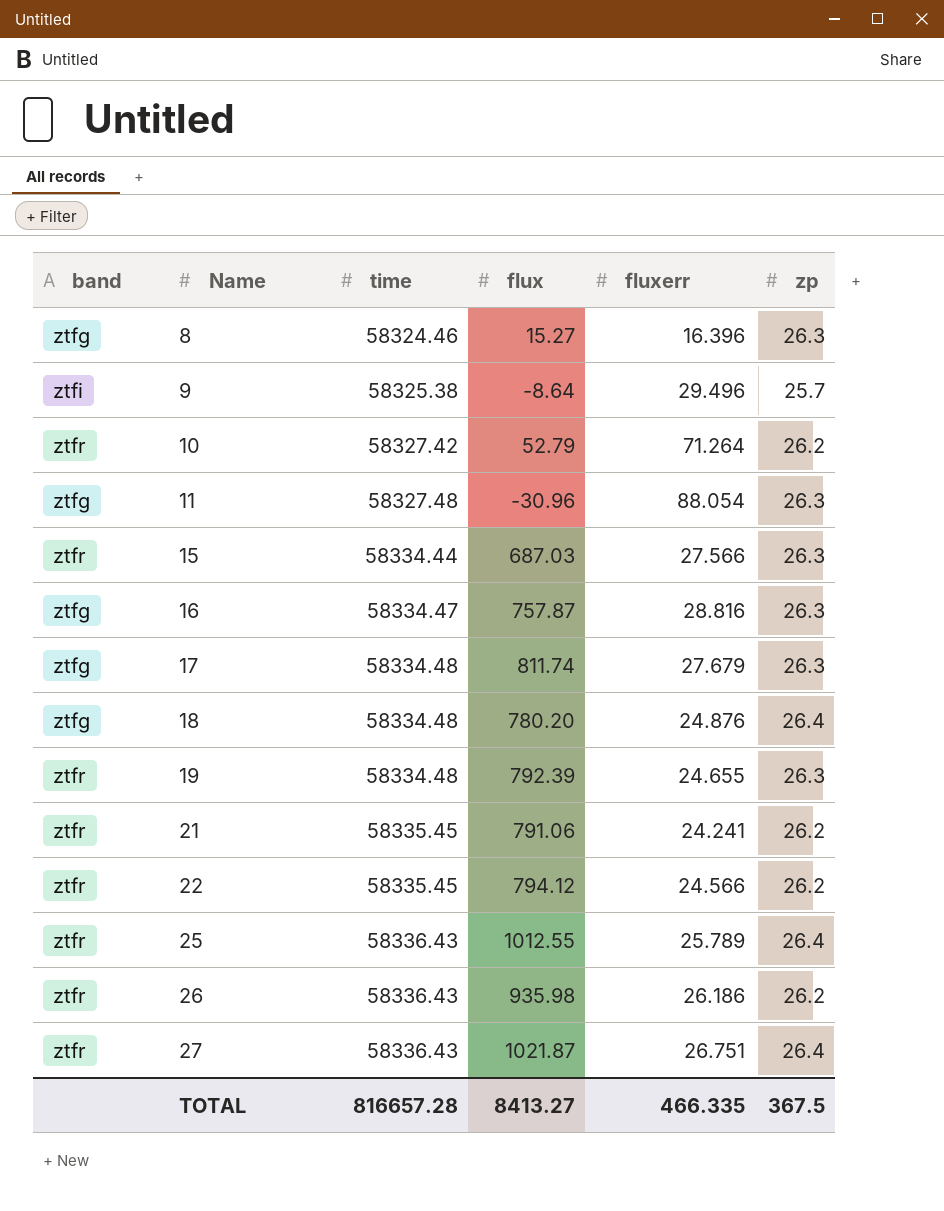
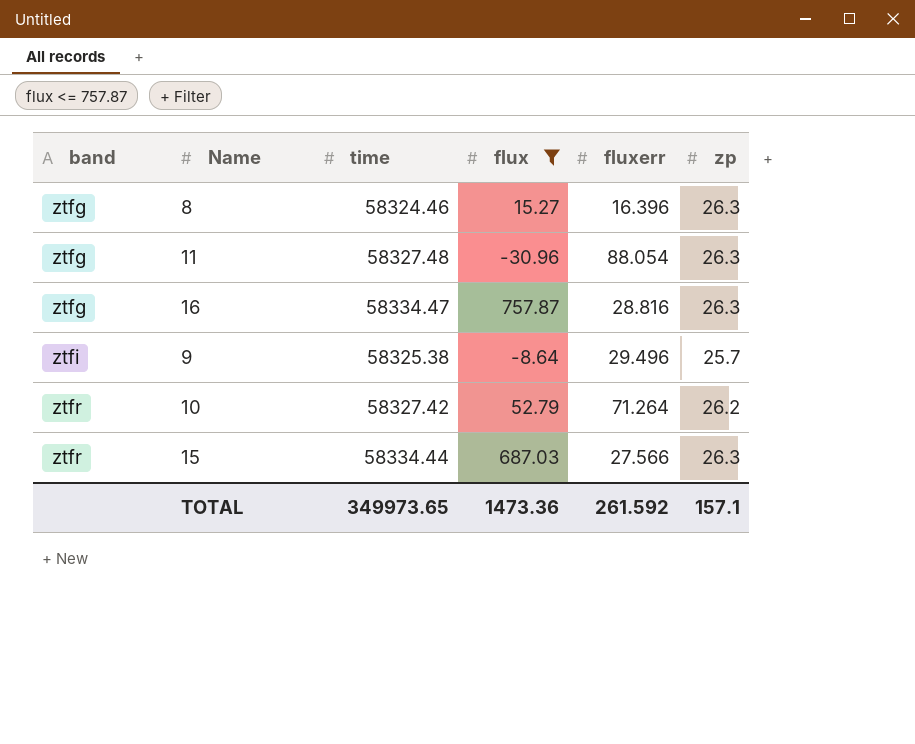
filter: none -> flux <= 757.87
row order: Name ascending -> band ascending
TOTAL | time: 816657.28 -> 349973.65
TOTAL | flux: 8413.27 -> 1473.36
TOTAL | fluxerr: 466.335 -> 261.592
TOTAL | zp: 367.5 -> 157.1

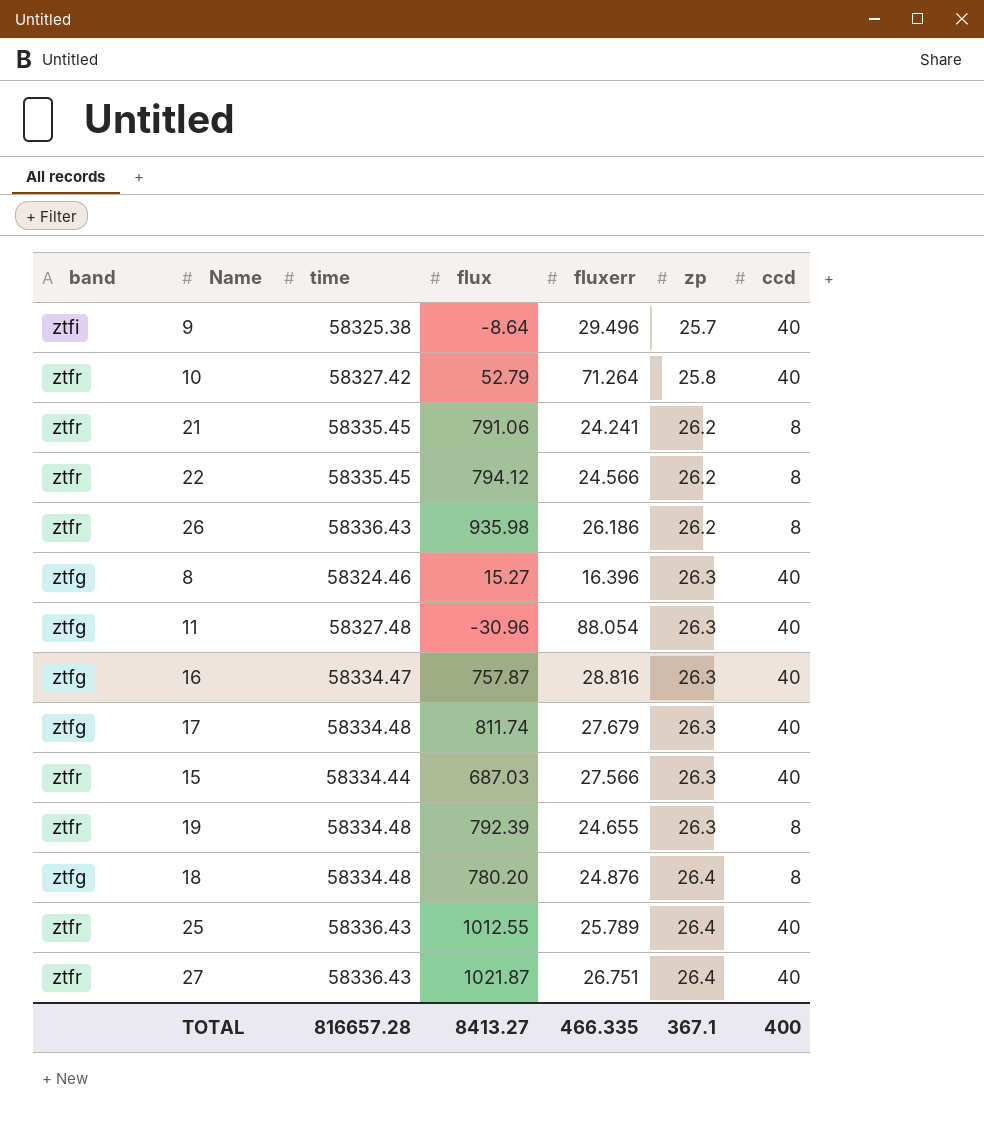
filter: flux <= 757.87 -> none
row order: band ascending -> zp ascending
column ccd | position: none -> 7
10 | zp: 26.2 -> 25.8
TOTAL | time: 349973.65 -> 816657.28
TOTAL | flux: 1473.36 -> 8413.27
TOTAL | fluxerr: 261.592 -> 466.335
TOTAL | zp: 157.1 -> 367.1

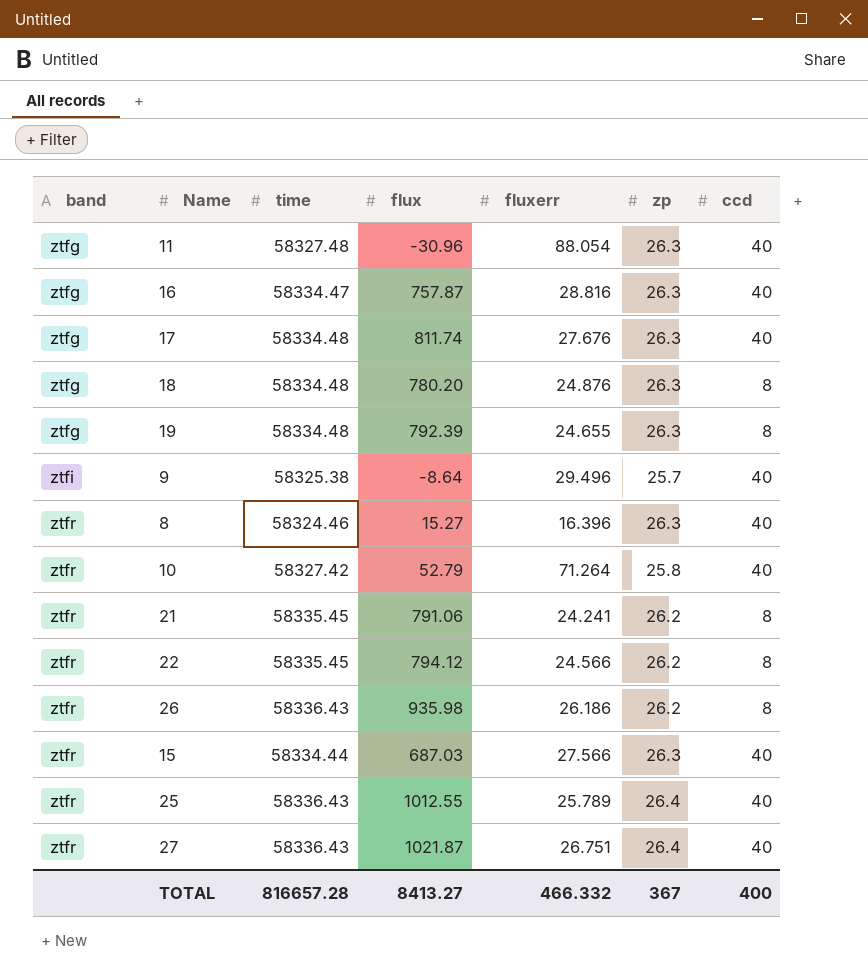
row order: zp ascending -> band ascending
17 | fluxerr: 27.679 -> 27.676
18 | zp: 26.4 -> 26.3
19 | band: ztfr -> ztfg
8 | band: ztfg -> ztfr
TOTAL | fluxerr: 466.335 -> 466.332
TOTAL | zp: 367.1 -> 367

